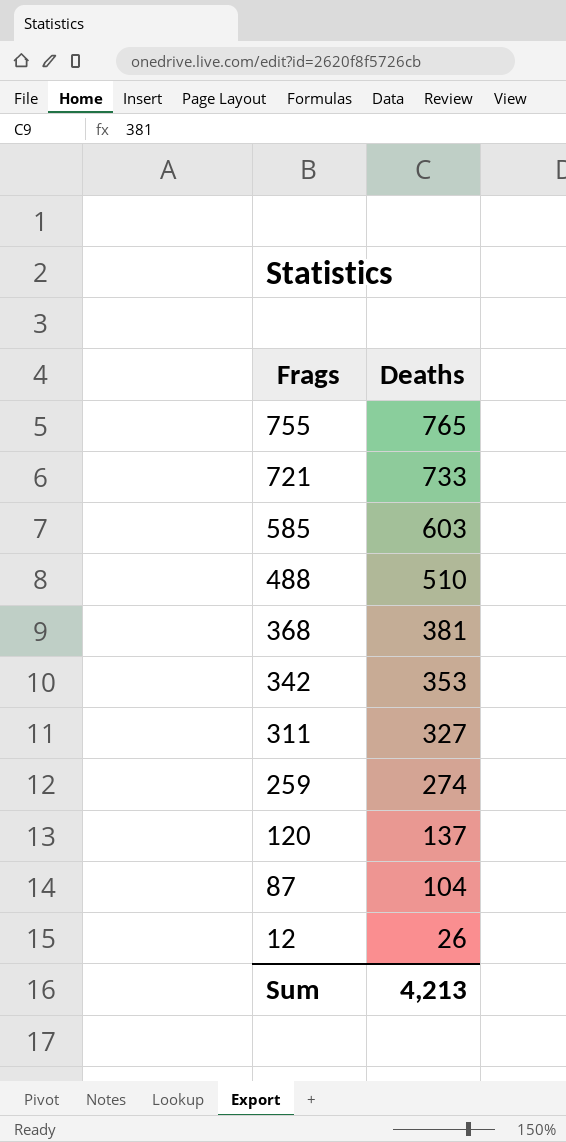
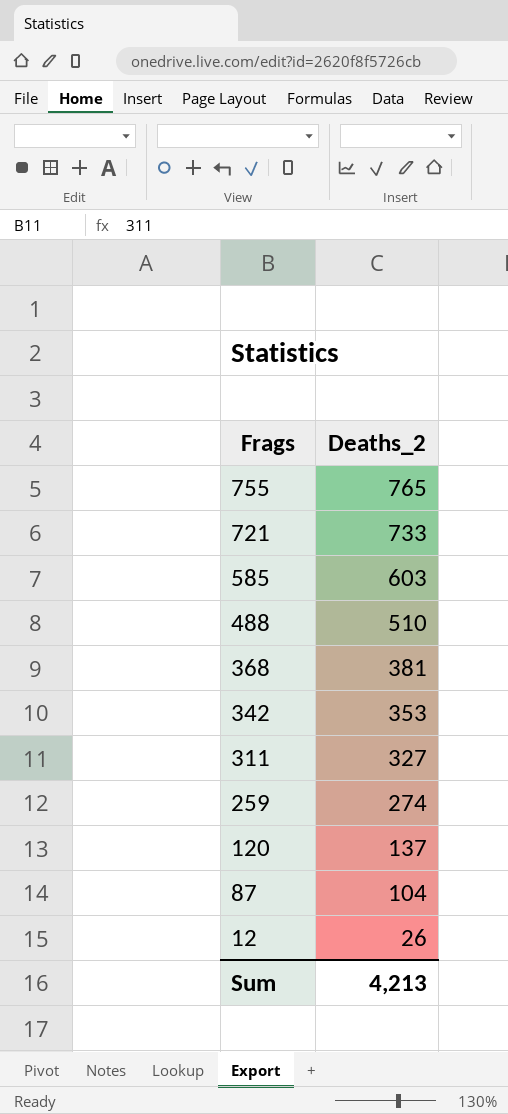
column name: Deaths -> Deaths_2

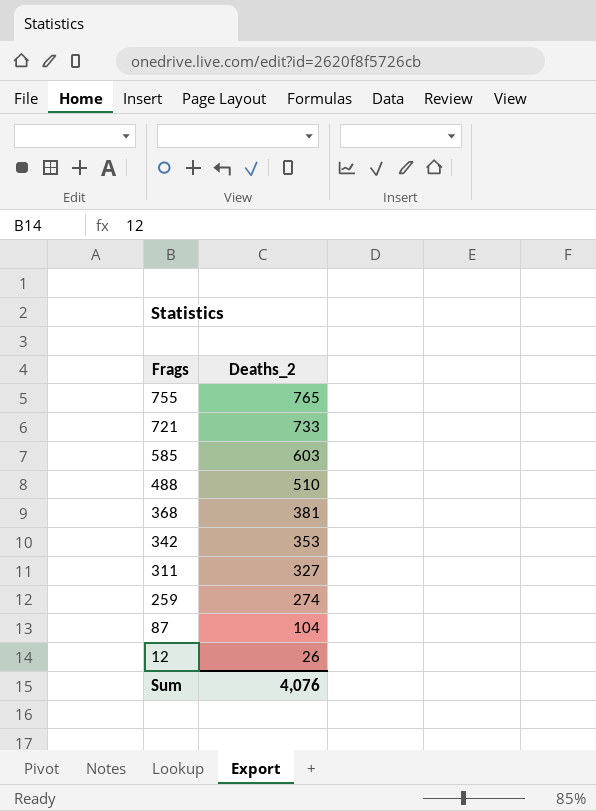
row 120: 137 -> none
Sum | Deaths_2: 4,213 -> 4,076

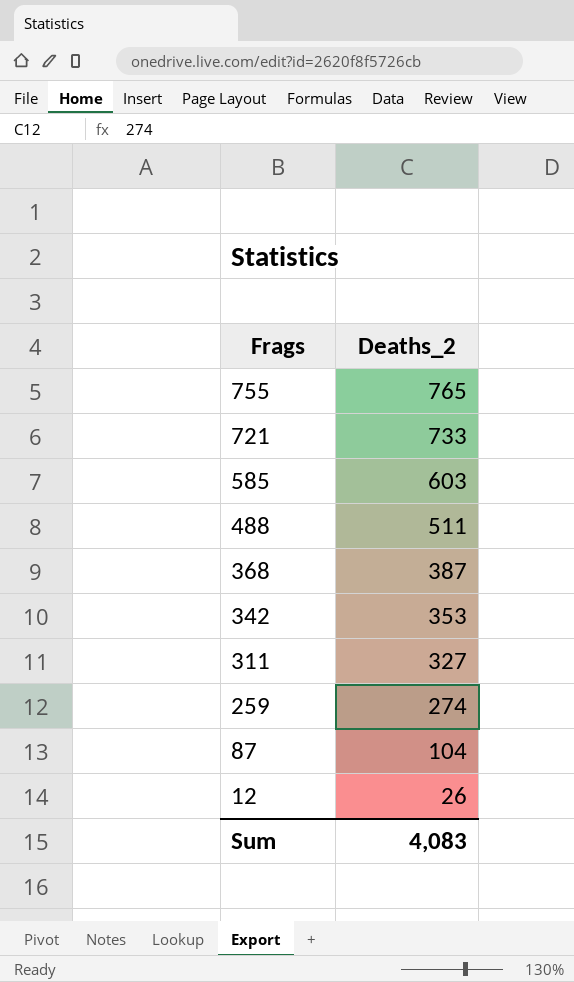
488 | Deaths_2: 510 -> 511
368 | Deaths_2: 381 -> 387
Sum | Deaths_2: 4,076 -> 4,083

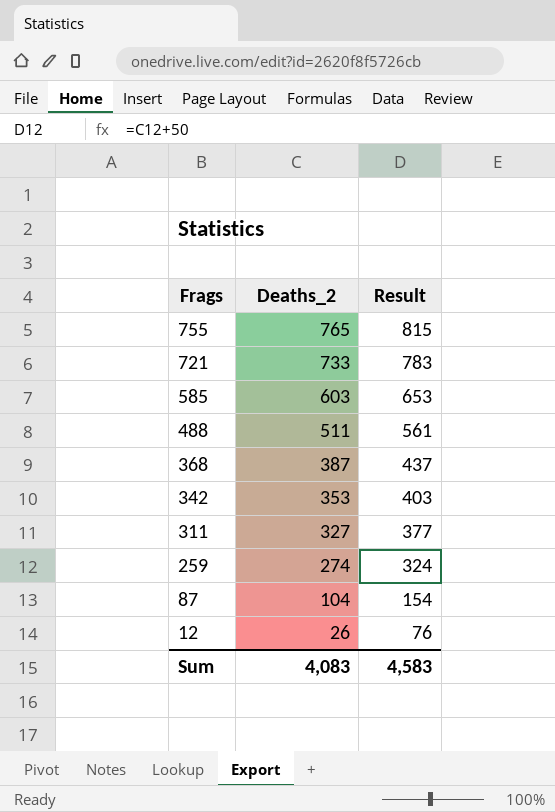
column Result | formula: none -> [Deaths_2] + 50

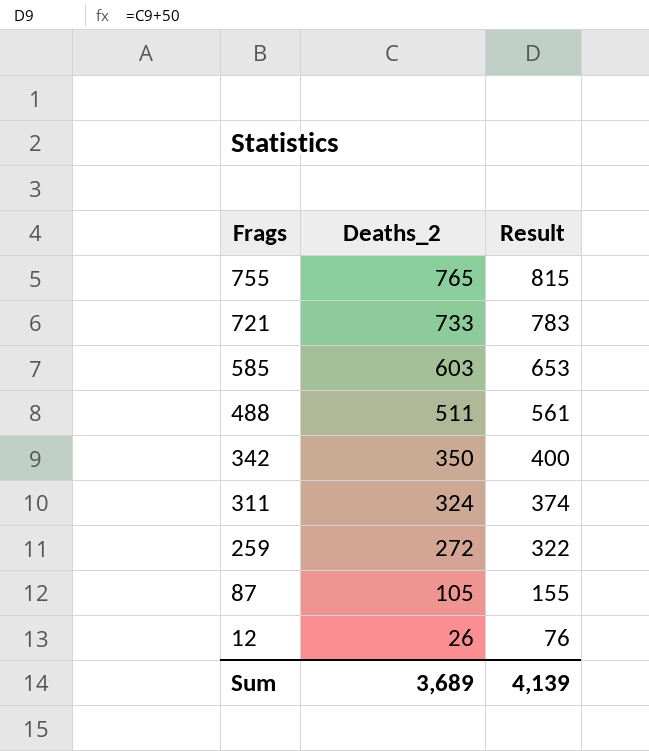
row 368: 387 | 437 -> none
342 | Deaths_2: 353 -> 350
342 | Result: 403 -> 400
311 | Deaths_2: 327 -> 324
311 | Result: 377 -> 374
259 | Deaths_2: 274 -> 272
259 | Result: 324 -> 322
87 | Deaths_2: 104 -> 105
87 | Result: 154 -> 155
Sum | Deaths_2: 4,083 -> 3,689
Sum | Result: 4,583 -> 4,139

